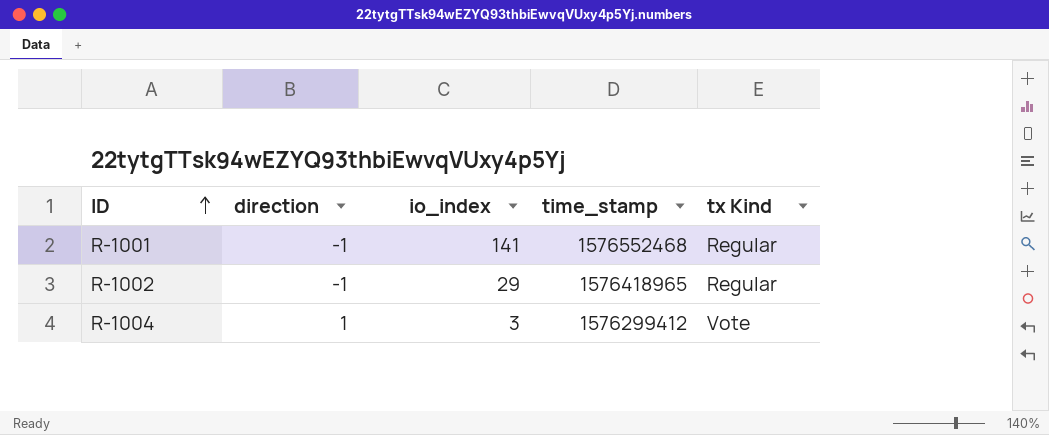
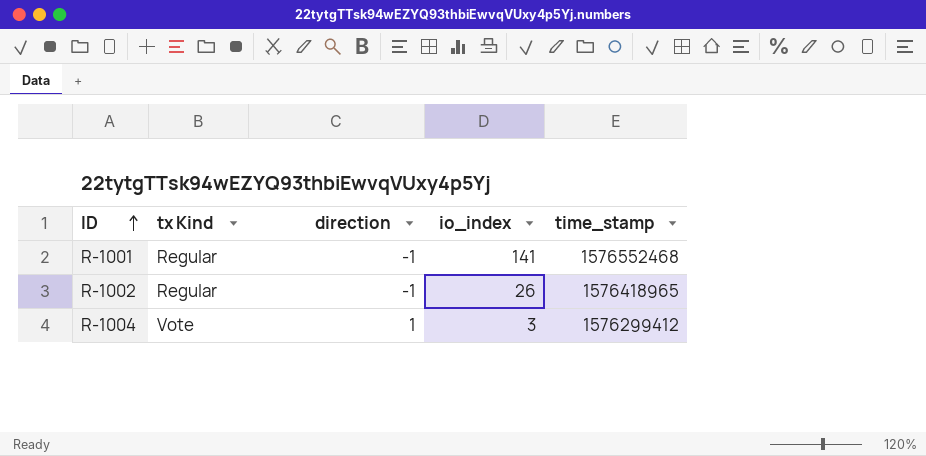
column tx Kind | position: 5 -> 2
R-1002 | io_index: 29 -> 26

